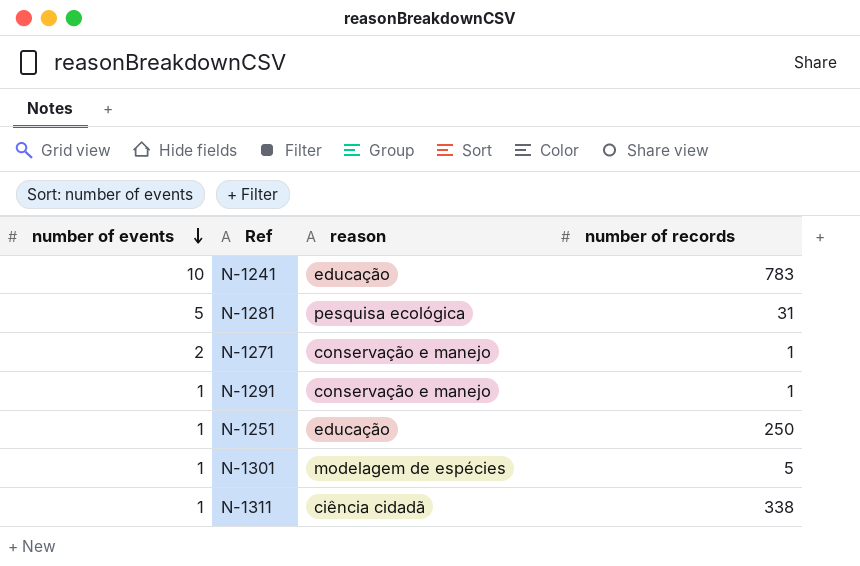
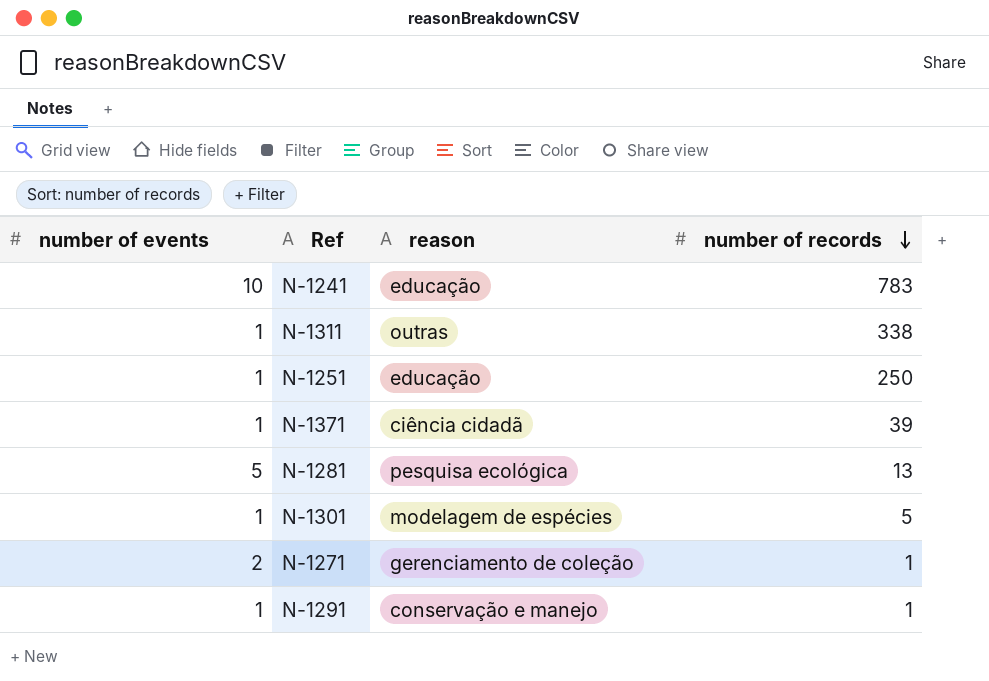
row order: number of events descending -> number of records descending
N-1311 | reason: ciência cidadã -> outras
row N-1371: none -> 1 | ciência cidadã | 39
N-1281 | number of records: 31 -> 13
N-1271 | reason: conservação e manejo -> gerenciamento de coleção

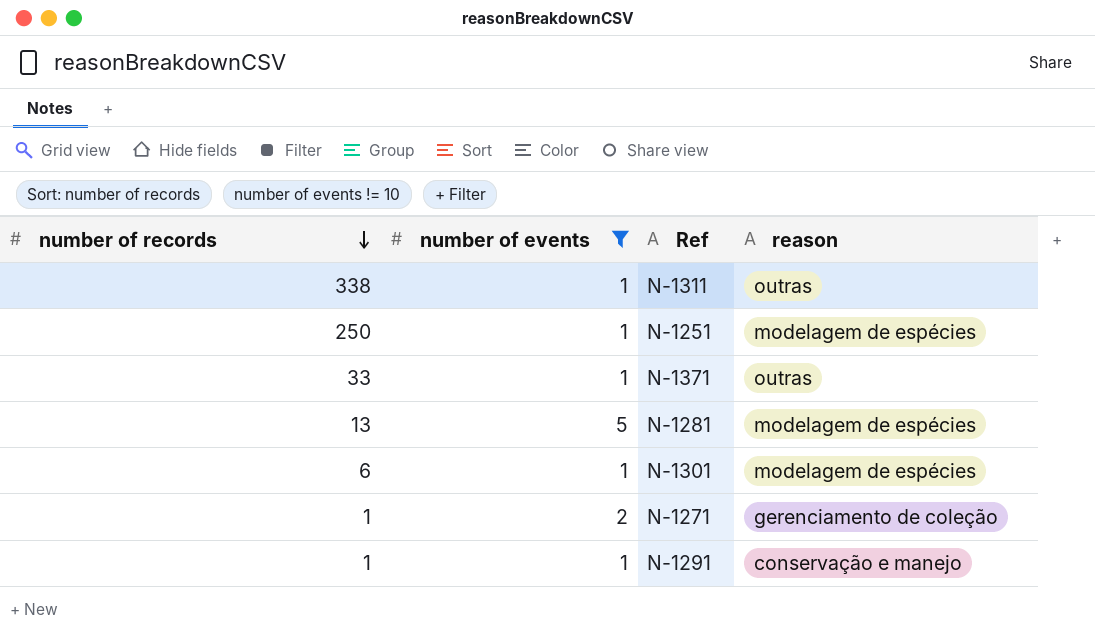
filter: none -> number of events != 10
column number of records | position: 4 -> 1
N-1251 | reason: educação -> modelagem de espécies
N-1371 | number of records: 39 -> 33
N-1371 | reason: ciência cidadã -> outras
N-1281 | reason: pesquisa ecológica -> modelagem de espécies
N-1301 | number of records: 5 -> 6

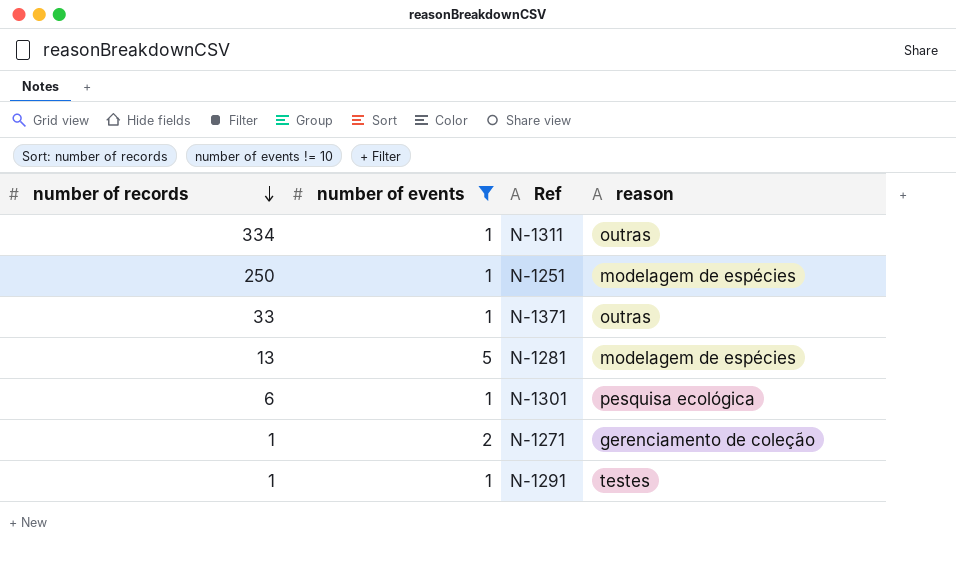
N-1311 | number of records: 338 -> 334
N-1301 | reason: modelagem de espécies -> pesquisa ecológica
N-1291 | reason: conservação e manejo -> testes

